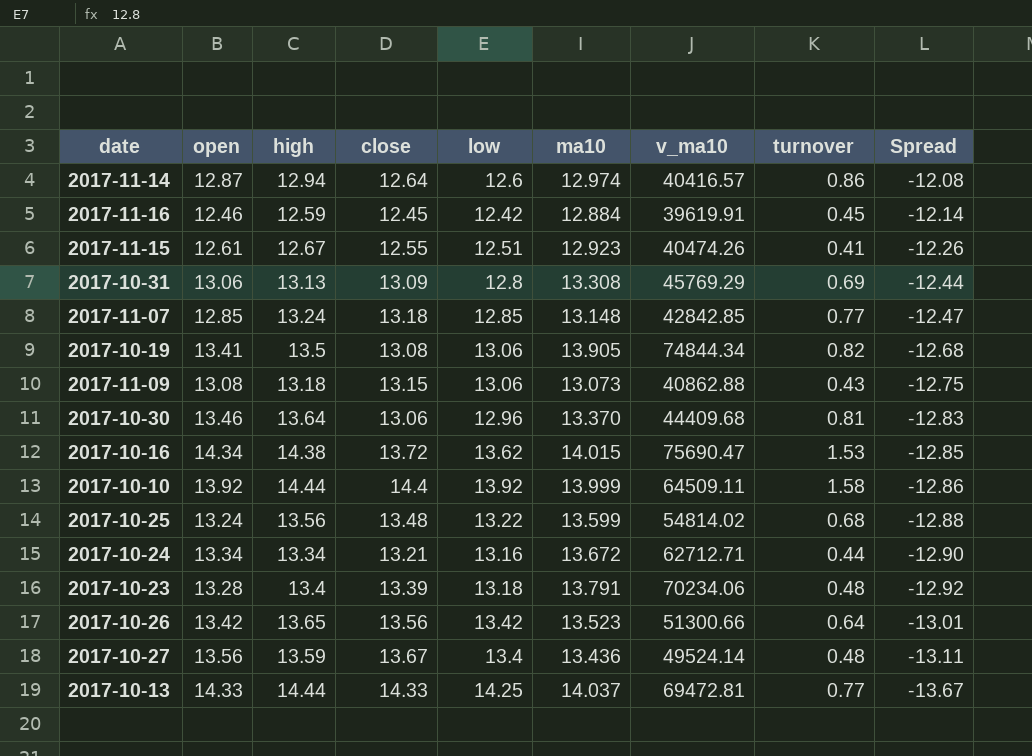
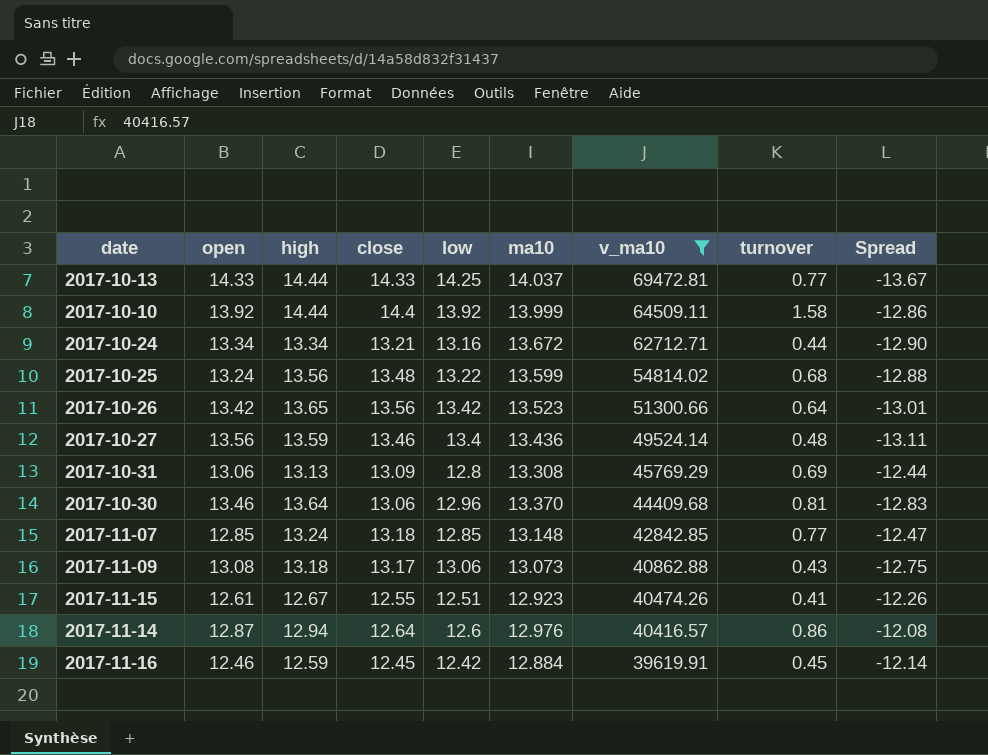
filter: none -> v_ma10 <= 69472.81
row order: Spread descending -> v_ma10 descending
2017-10-27 | close: 13.67 -> 13.46
2017-11-09 | close: 13.15 -> 13.17
2017-11-14 | ma10: 12.974 -> 12.976

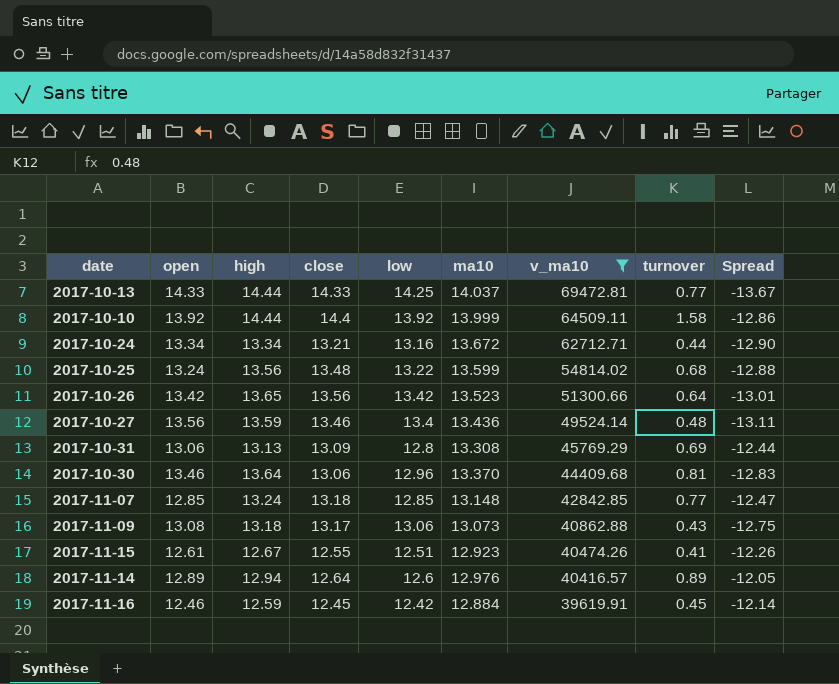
2017-11-14 | open: 12.87 -> 12.89
2017-11-14 | turnover: 0.86 -> 0.89
2017-11-14 | Spread: -12.08 -> -12.05

